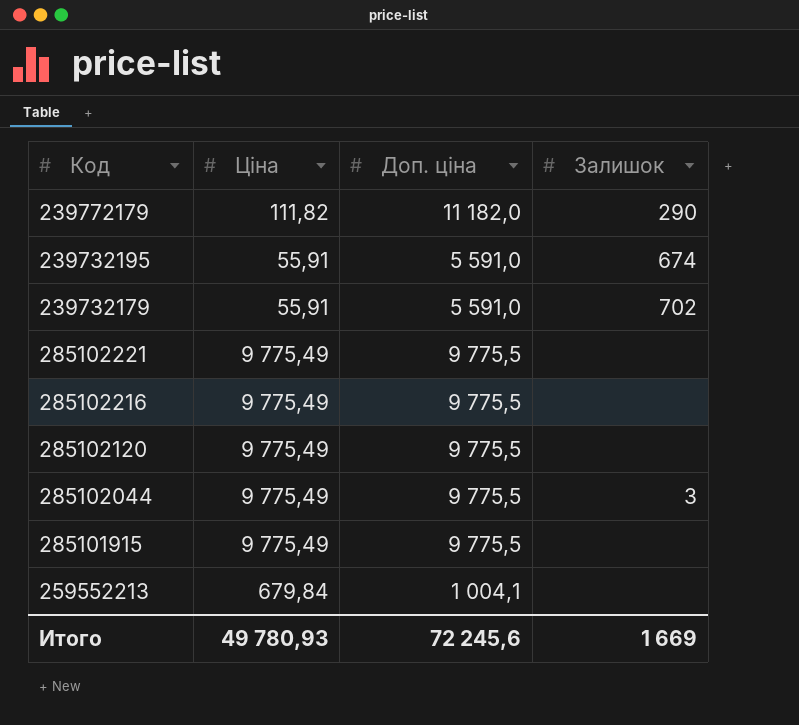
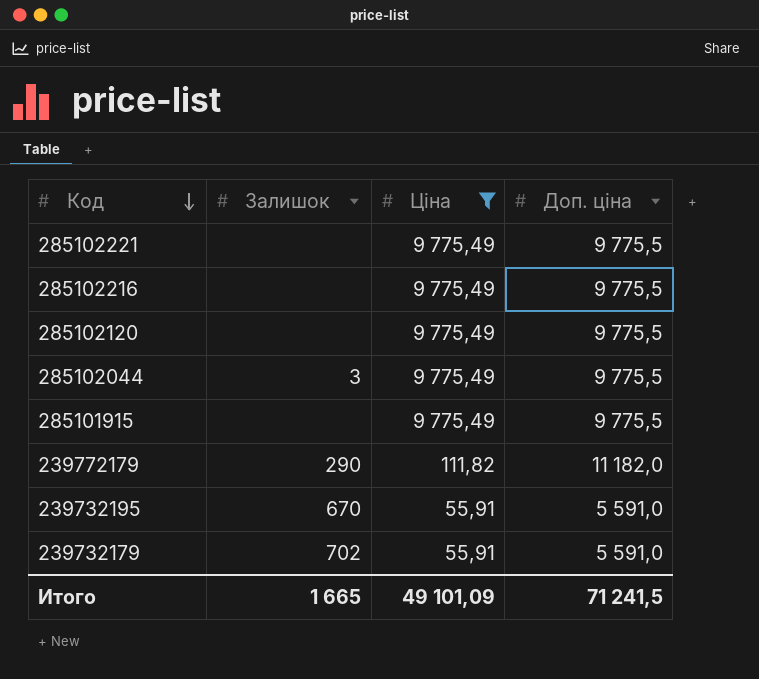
filter: none -> Ціна != 679,84
row order: none -> Код descending
column Залишок | position: 4 -> 2
239732195 | Залишок: 674 -> 670
Итого | Залишок: 1 669 -> 1 665
Итого | Ціна: 49 780,93 -> 49 101,09
Итого | Доп. ціна: 72 245,6 -> 71 241,5

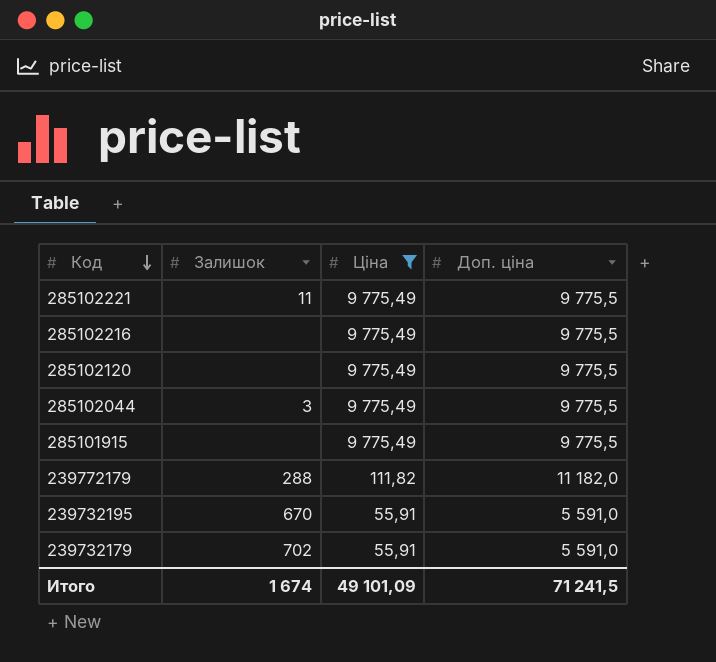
285102221 | Залишок: none -> 11
239772179 | Залишок: 290 -> 288
Итого | Залишок: 1 665 -> 1 674

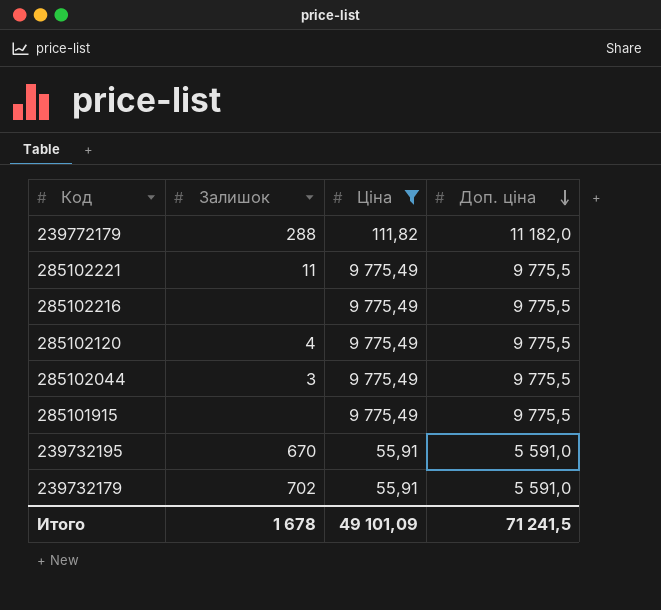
row order: Код descending -> Доп. ціна descending
285102120 | Залишок: none -> 4
Итого | Залишок: 1 674 -> 1 678

